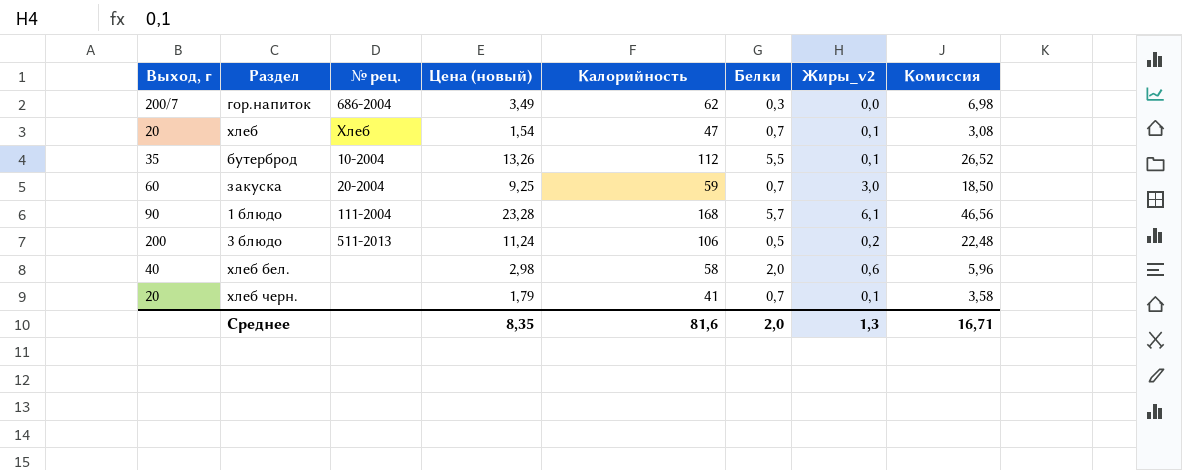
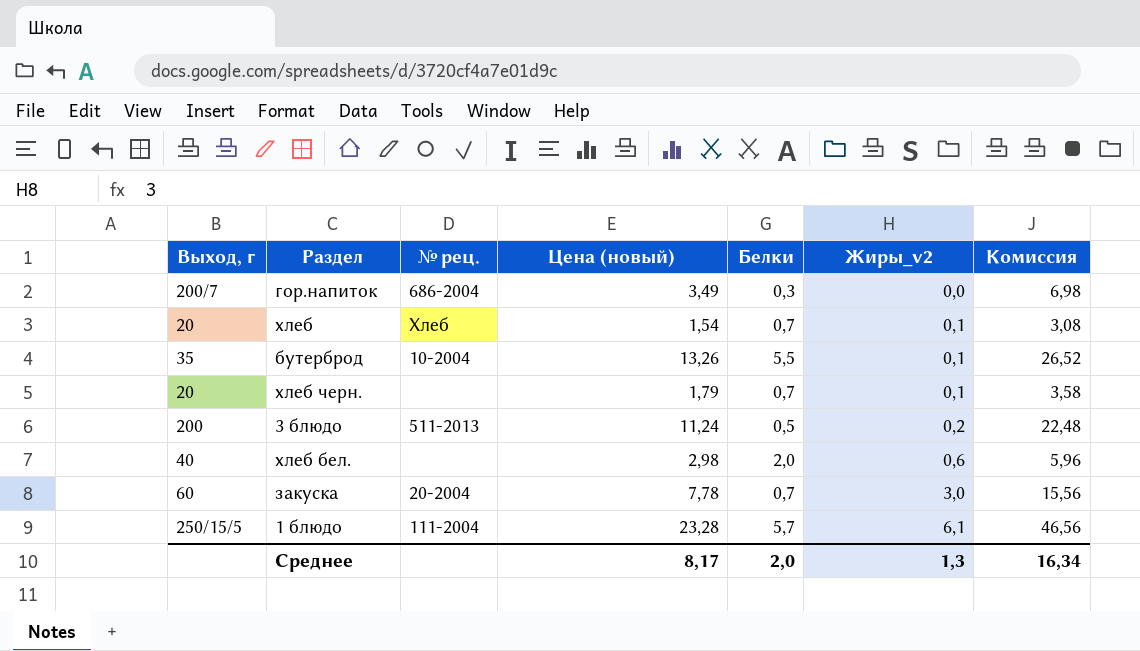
row order: none -> Жиры_v2 ascending
column Калорийность | position: 5 -> none
закуска | Цена (новый): 9,25 -> 7,78
закуска | Комиссия: 18,50 -> 15,56
1 блюдо | Выход, г: 90 -> 250/15/5
Среднее | Цена (новый): 8,35 -> 8,17
Среднее | Комиссия: 16,71 -> 16,34

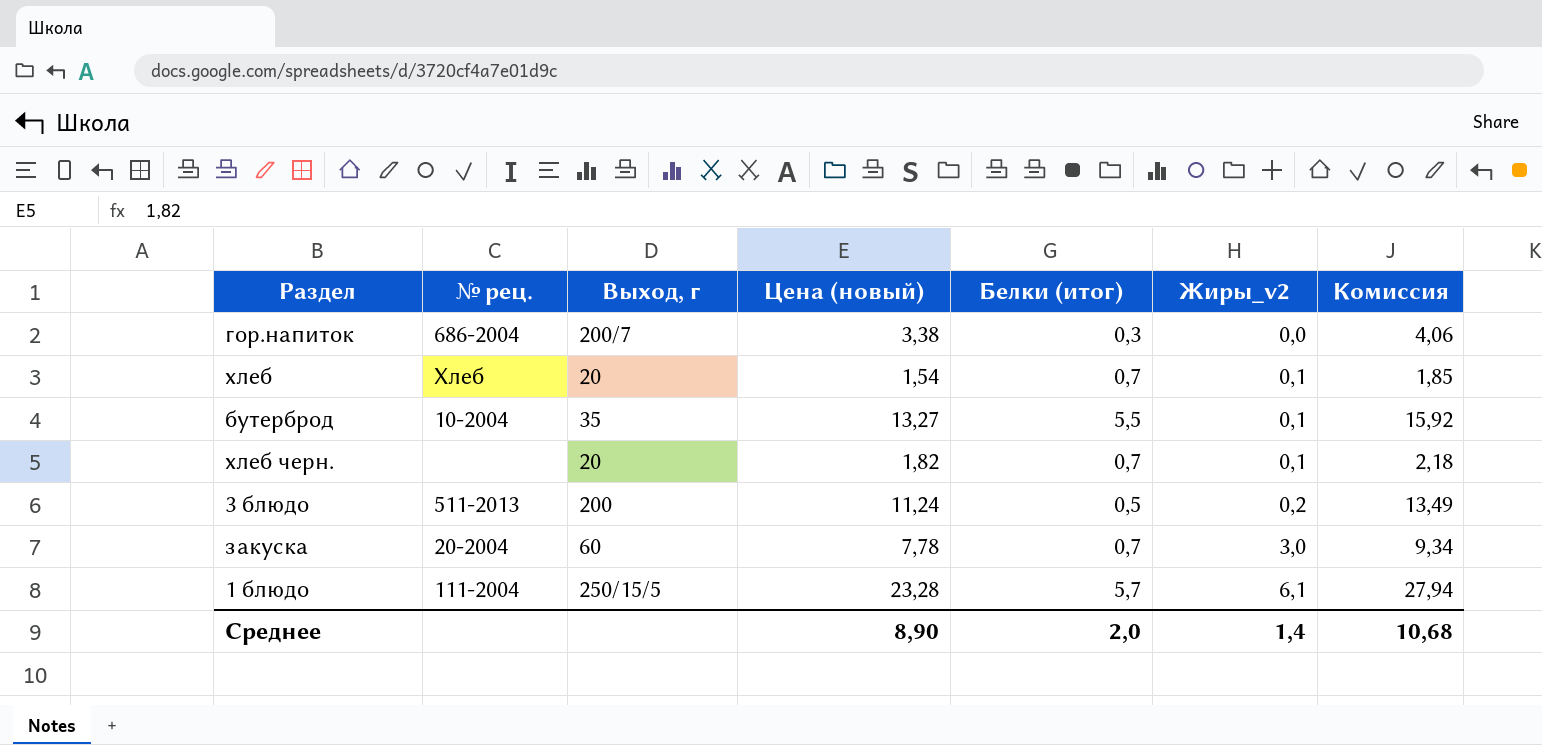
column Выход, г | position: 1 -> 3
column name: Белки -> Белки (итог)
column Комиссия | formula: [Цена (новый)] * 2 -> [Цена (новый)] * 1,2
row хлеб бел.: 40 | none | 2,98 | 2,0 | 0,6 | 5,96 -> none
гор.напиток | Цена (новый): 3,49 -> 3,38
бутерброд | Цена (новый): 13,26 -> 13,27
хлеб черн. | Цена (новый): 1,79 -> 1,82
Среднее | Цена (новый): 8,17 -> 8,90
Среднее | Жиры_v2: 1,3 -> 1,4
Среднее | Комиссия: 16,34 -> 10,68

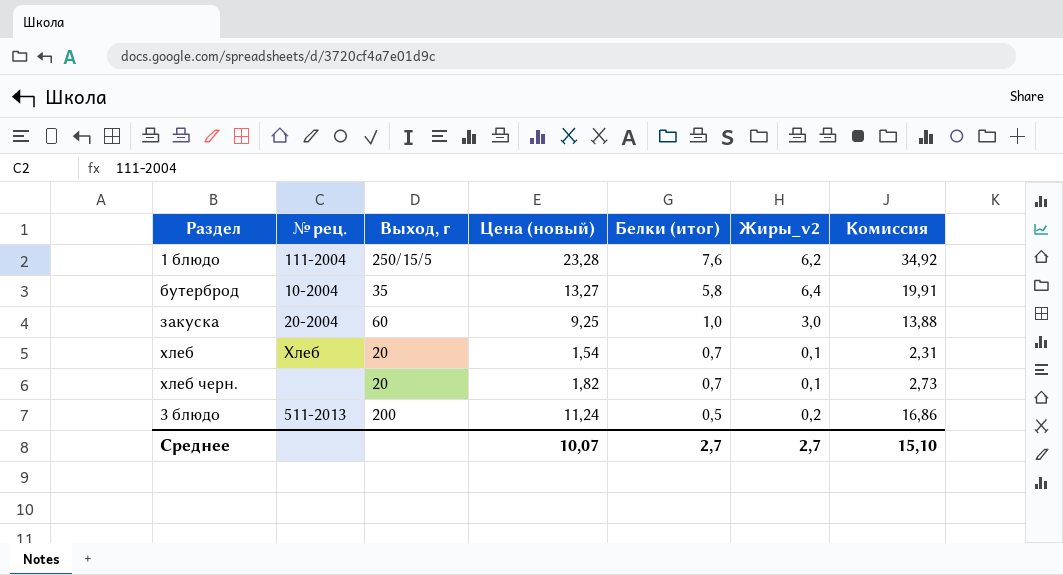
row order: Жиры_v2 ascending -> Белки (итог) descending
column Комиссия | formula: [Цена (новый)] * 1,2 -> [Цена (новый)] * 1,5
row гор.напиток: 686-2004 | 200/7 | 3,38 | 0,3 | 0,0 | 4,06 -> none
1 блюдо | Белки (итог): 5,7 -> 7,6
1 блюдо | Жиры_v2: 6,1 -> 6,2
бутерброд | Белки (итог): 5,5 -> 5,8
бутерброд | Жиры_v2: 0,1 -> 6,4
закуска | Цена (новый): 7,78 -> 9,25
закуска | Белки (итог): 0,7 -> 1,0
Среднее | Цена (новый): 8,90 -> 10,07
Среднее | Белки (итог): 2,0 -> 2,7
Среднее | Жиры_v2: 1,4 -> 2,7
Среднее | Комиссия: 10,68 -> 15,10

